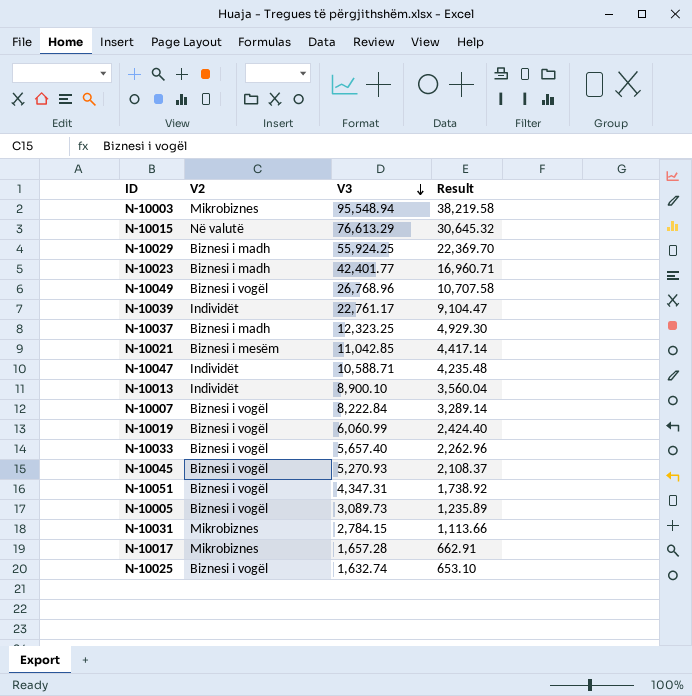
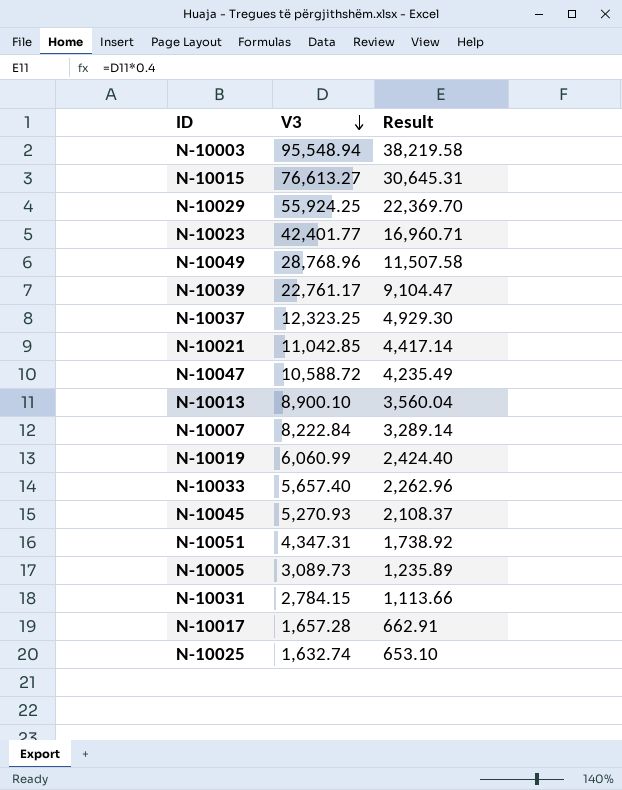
column V2 | position: 2 -> none
N-10015 | V3: 76,613.29 -> 76,613.27
N-10015 | Result: 30,645.32 -> 30,645.31
N-10049 | V3: 26,768.96 -> 28,768.96
N-10049 | Result: 10,707.58 -> 11,507.58
N-10047 | V3: 10,588.71 -> 10,588.72
N-10047 | Result: 4,235.48 -> 4,235.49

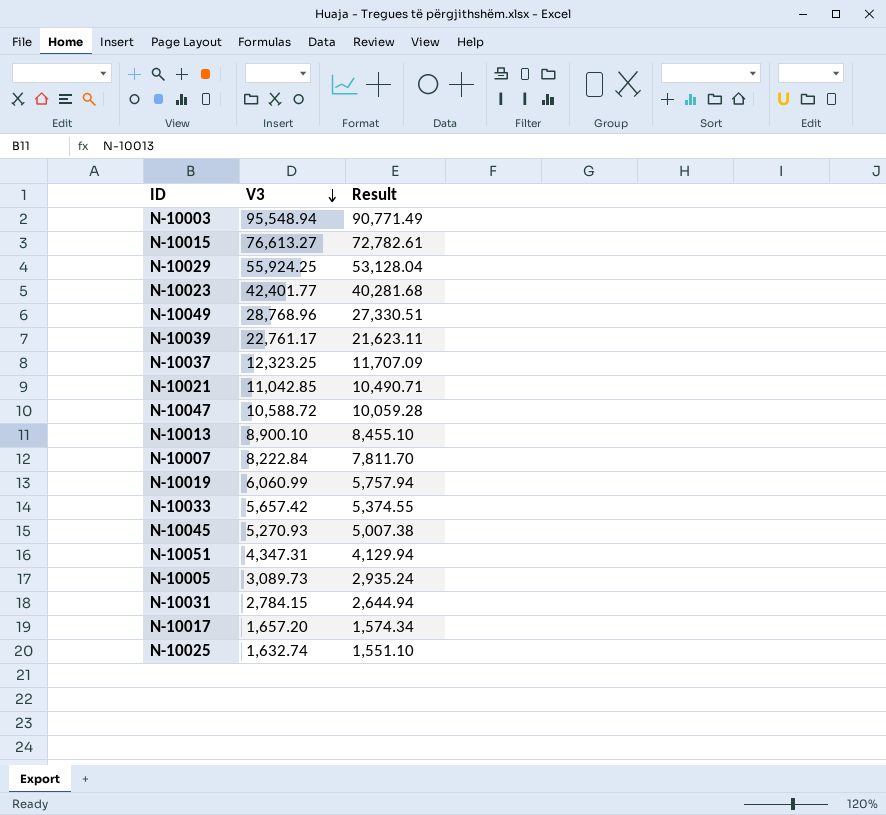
column Result | formula: [V3] * 0.4 -> [V3] * 0.95
N-10033 | V3: 5,657.40 -> 5,657.42
N-10017 | V3: 1,657.28 -> 1,657.20

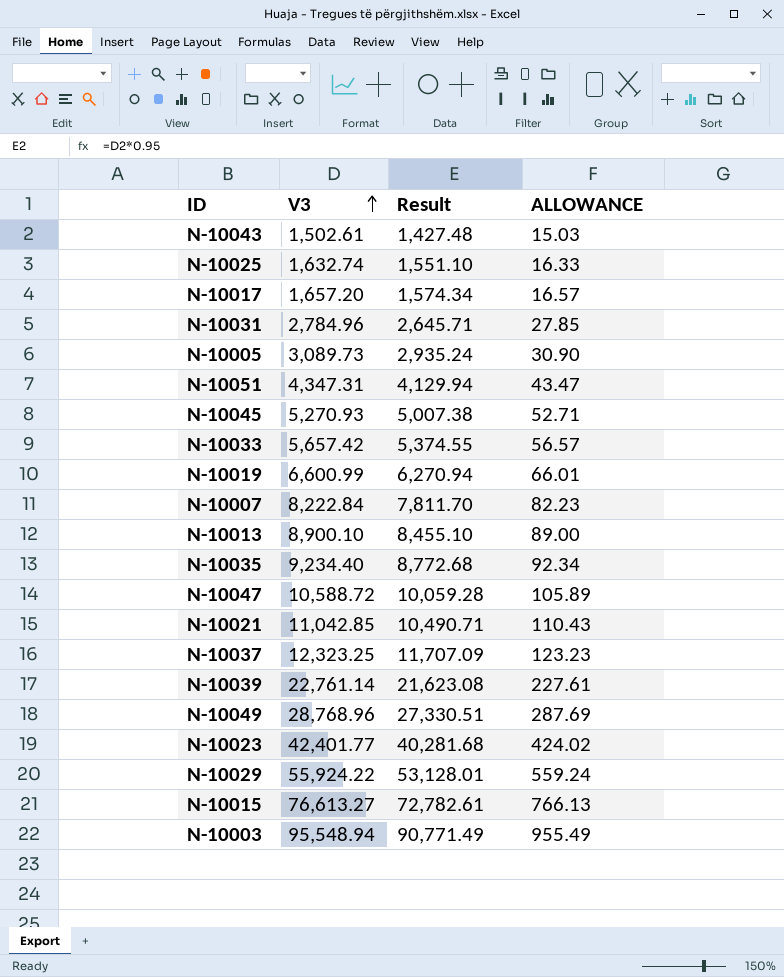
row order: V3 descending -> V3 ascending
column ALLOWANCE | formula: none -> [V3] * 0.01
row N-10043: none -> 1,502.61 | 1,427.48 | 15.03
N-10031 | V3: 2,784.15 -> 2,784.96
N-10031 | Result: 2,644.94 -> 2,645.71
N-10019 | V3: 6,060.99 -> 6,600.99
N-10019 | Result: 5,757.94 -> 6,270.94
row N-10035: none -> 9,234.40 | 8,772.68 | 92.34
N-10039 | V3: 22,761.17 -> 22,761.14
N-10039 | Result: 21,623.11 -> 21,623.08
N-10029 | V3: 55,924.25 -> 55,924.22
N-10029 | Result: 53,128.04 -> 53,128.01

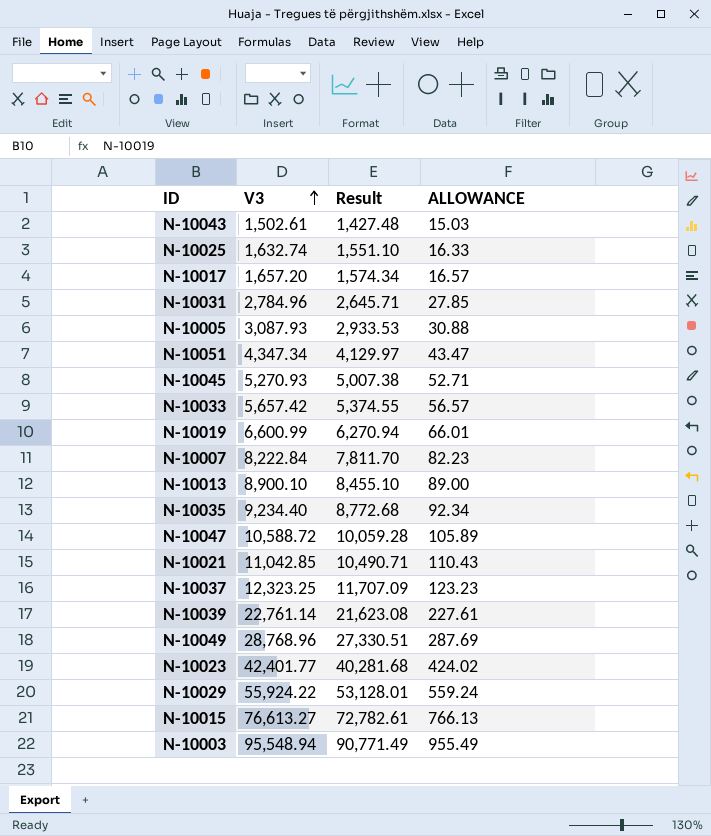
N-10005 | V3: 3,089.73 -> 3,087.93
N-10005 | Result: 2,935.24 -> 2,933.53
N-10005 | ALLOWANCE: 30.90 -> 30.88
N-10051 | V3: 4,347.31 -> 4,347.34
N-10051 | Result: 4,129.94 -> 4,129.97

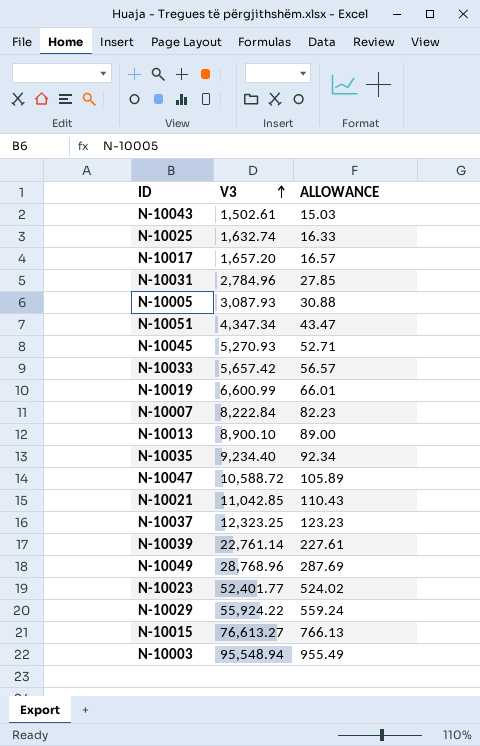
column Result | formula: [V3] * 0.95 -> none
N-10023 | V3: 42,401.77 -> 52,401.77
N-10023 | ALLOWANCE: 424.02 -> 524.02

